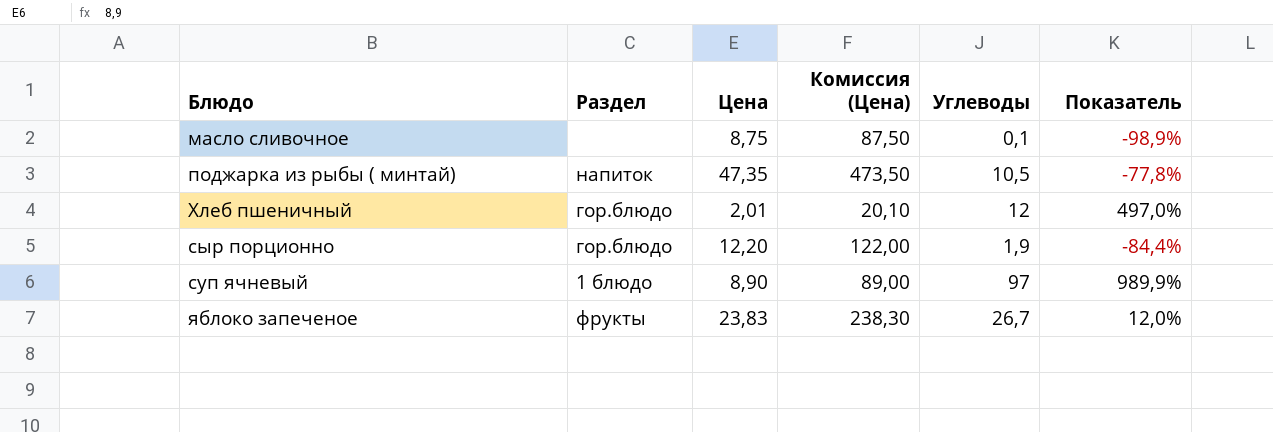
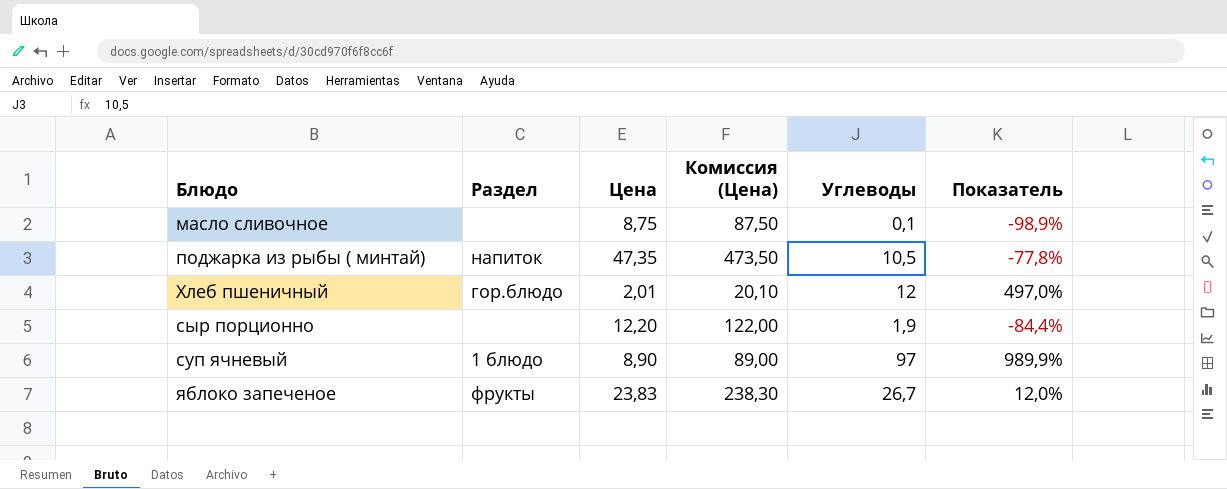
сыр порционно | Раздел: гор.блюдо -> none

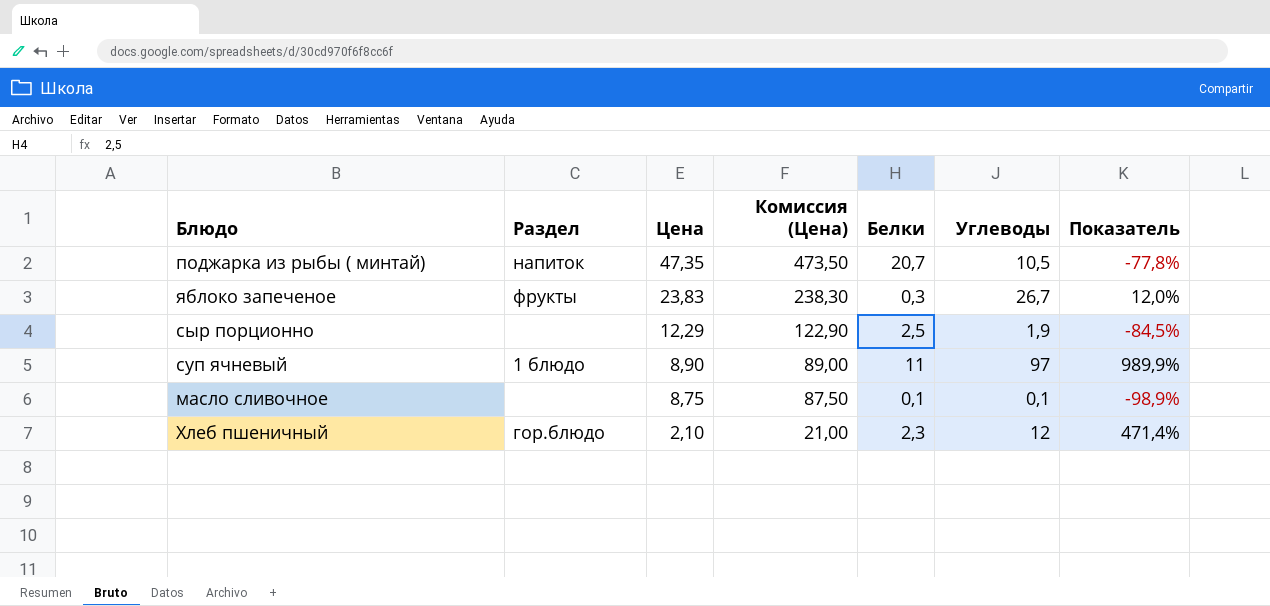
row order: none -> Цена descending
column Белки | position: none -> 5
сыр порционно | Цена: 12,20 -> 12,29
сыр порционно | Комиссия (Цена): 122,00 -> 122,90
сыр порционно | Показатель: -84,4% -> -84,5%
Хлеб пшеничный | Цена: 2,01 -> 2,10
Хлеб пшеничный | Комиссия (Цена): 20,10 -> 21,00
Хлеб пшеничный | Показатель: 497,0% -> 471,4%

